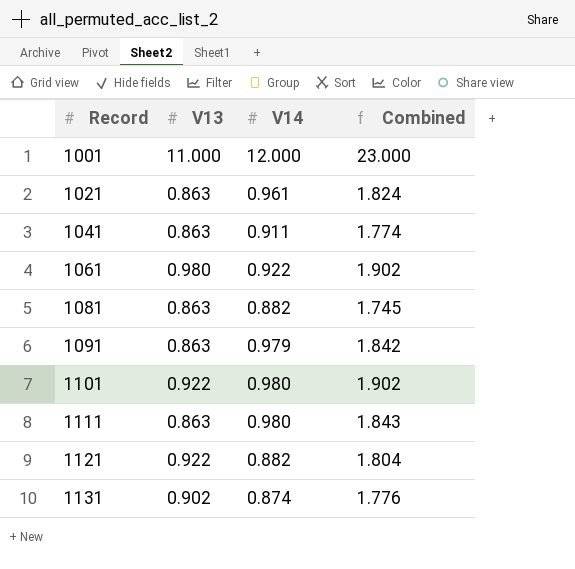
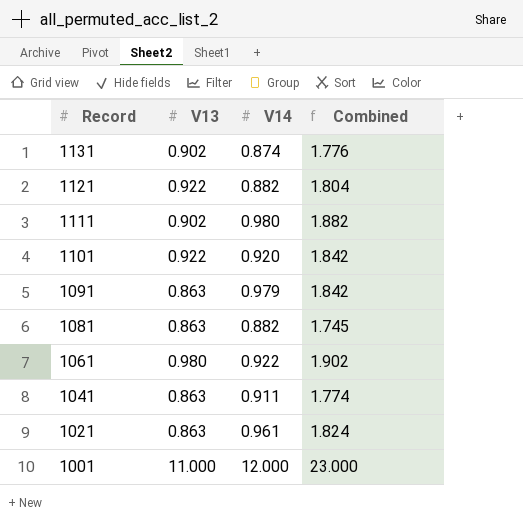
row order: Record ascending -> Record descending
1111 | V13: 0.863 -> 0.902
1111 | Combined: 1.843 -> 1.882
1101 | V14: 0.980 -> 0.920
1101 | Combined: 1.902 -> 1.842

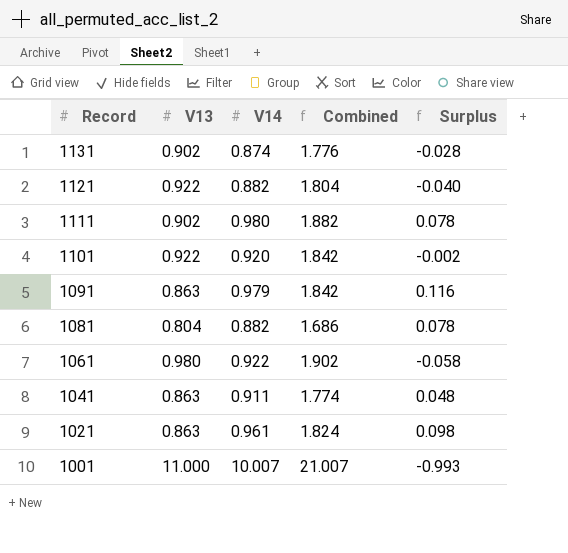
column Surplus | formula: none -> [V14] - [V13]
1081 | V13: 0.863 -> 0.804
1081 | Combined: 1.745 -> 1.686
1001 | V14: 12.000 -> 10.007
1001 | Combined: 23.000 -> 21.007

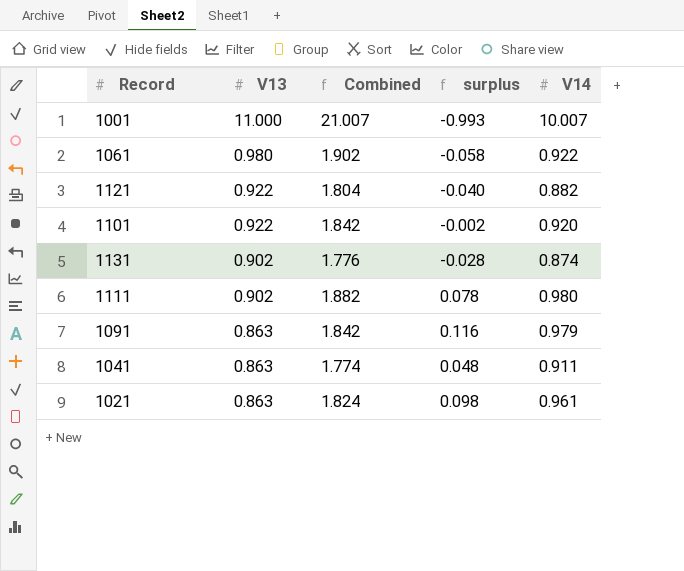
row order: Record descending -> V13 descending
column name: Surplus -> surplus
column V14 | position: 3 -> 5
row 1081: 0.804 | 0.882 | 1.686 | 0.078 -> none

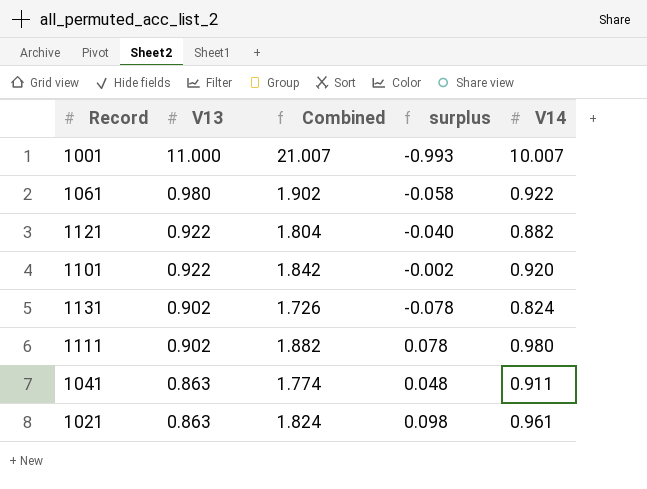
row 1091: 0.863 | 1.842 | 0.116 | 0.979 -> none
1131 | Combined: 1.776 -> 1.726
1131 | surplus: -0.028 -> -0.078
1131 | V14: 0.874 -> 0.824

